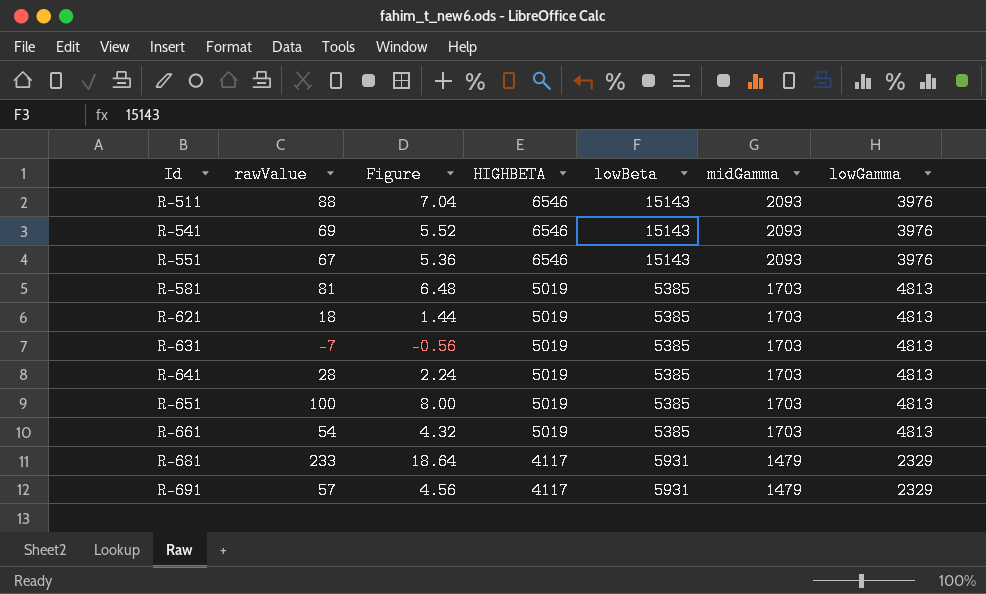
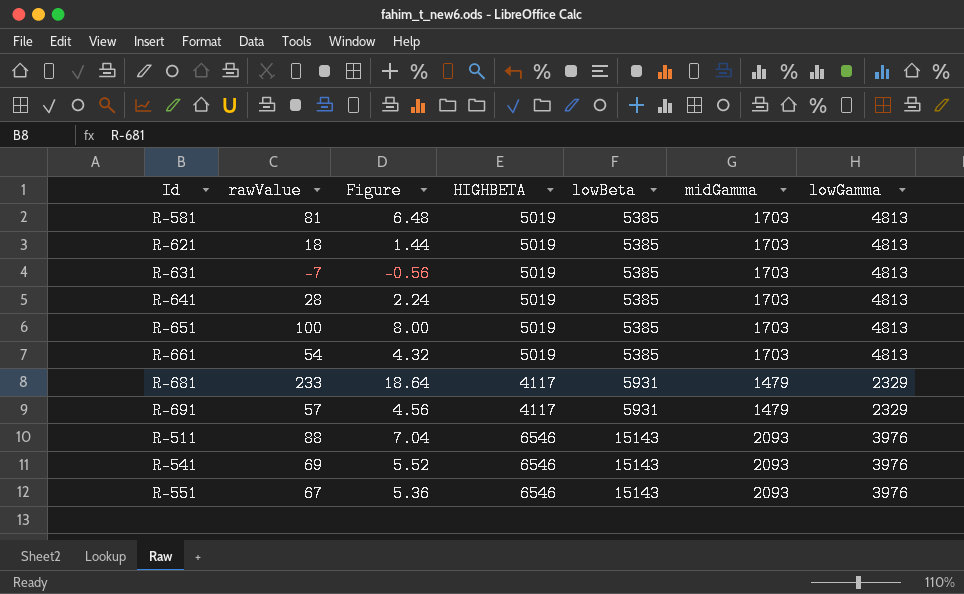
row order: Id ascending -> lowBeta ascending

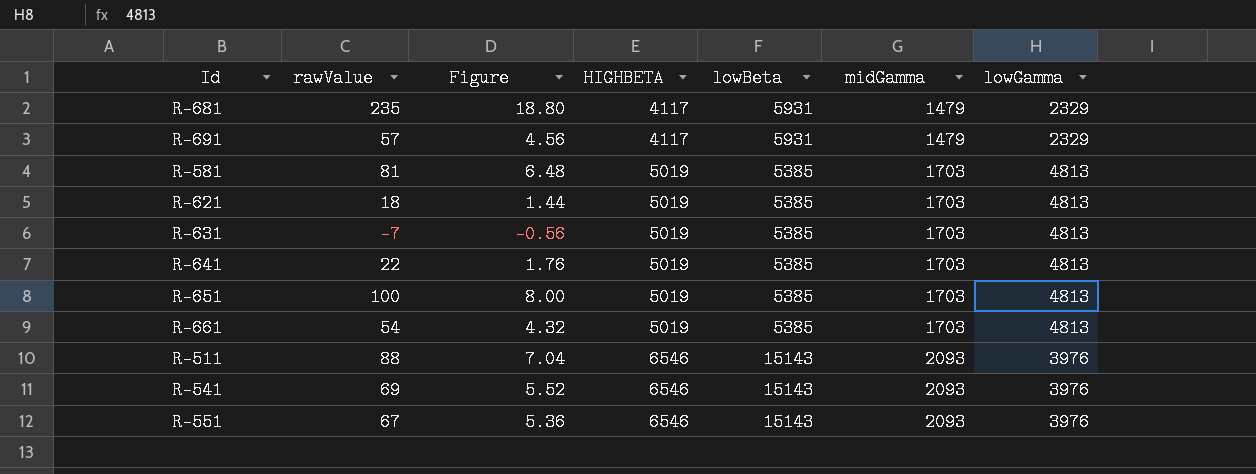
row order: lowBeta ascending -> HIGHBETA ascending
R-681 | rawValue: 233 -> 235
R-681 | Figure: 18.64 -> 18.80
R-641 | rawValue: 28 -> 22
R-641 | Figure: 2.24 -> 1.76

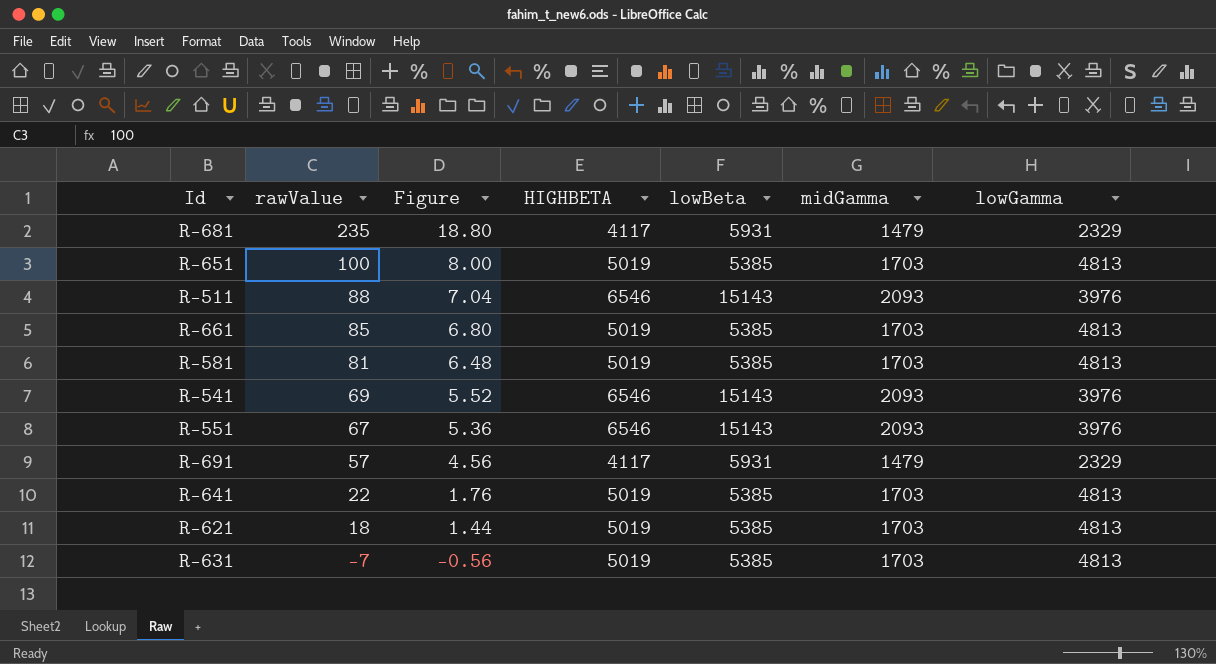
row order: HIGHBETA ascending -> rawValue descending
R-661 | rawValue: 54 -> 85
R-661 | Figure: 4.32 -> 6.80

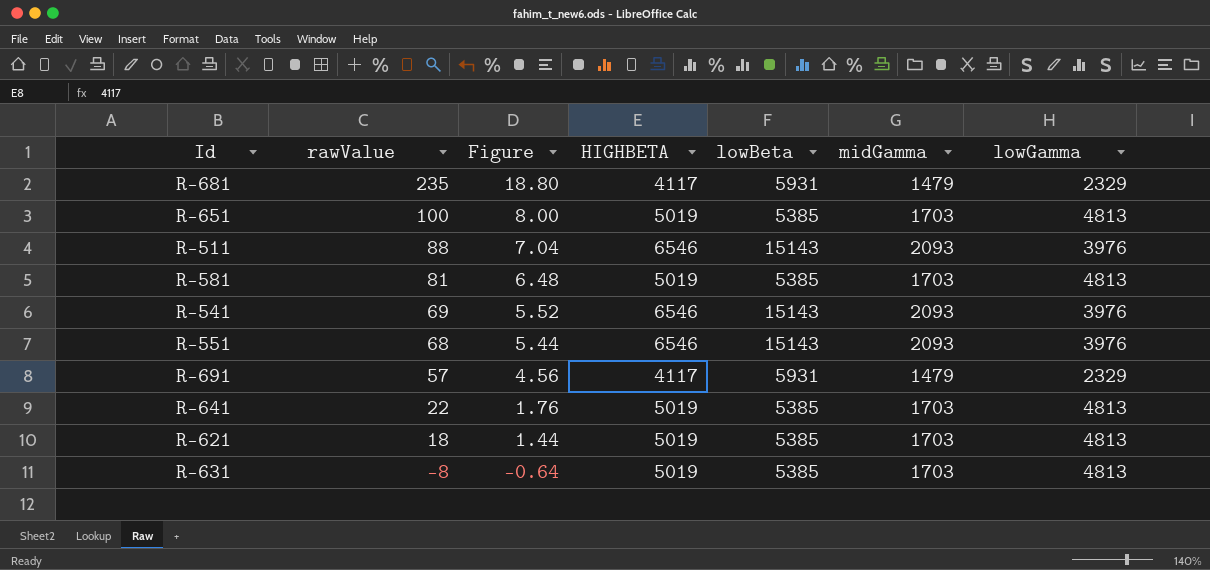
row R-661: 85 | 6.80 | 5019 | 5385 | 1703 | 4813 -> none
R-551 | rawValue: 67 -> 68
R-551 | Figure: 5.36 -> 5.44
R-631 | rawValue: -7 -> -8
R-631 | Figure: -0.56 -> -0.64

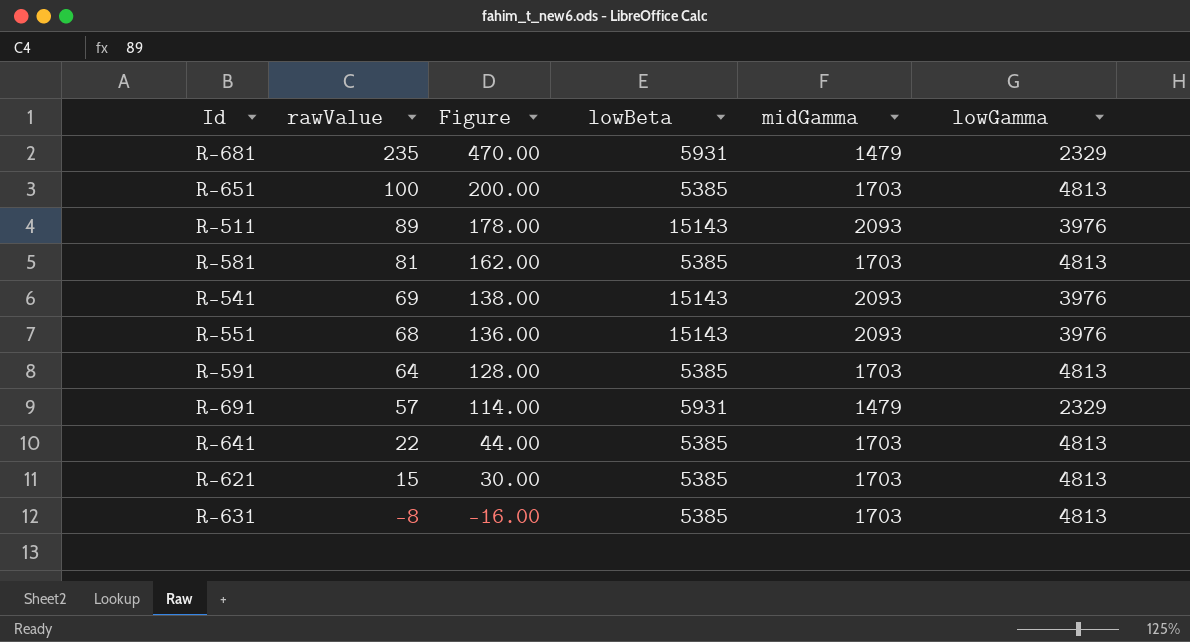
column HIGHBETA | position: 4 -> none
column Figure | formula: [rawValue] * 0.08 -> [rawValue] * 2
R-511 | rawValue: 88 -> 89
row R-591: none -> 64 | 128.00 | 5385 | 1703 | 4813
R-621 | rawValue: 18 -> 15

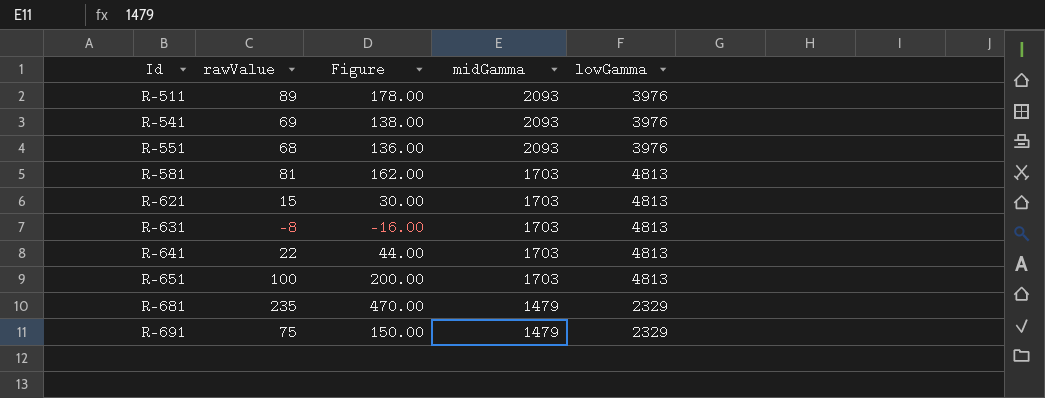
row order: rawValue descending -> Id ascending
column lowBeta | position: 4 -> none
row R-591: 64 | 128.00 | 5385 | 1703 | 4813 -> none
R-691 | rawValue: 57 -> 75
R-691 | Figure: 114.00 -> 150.00

